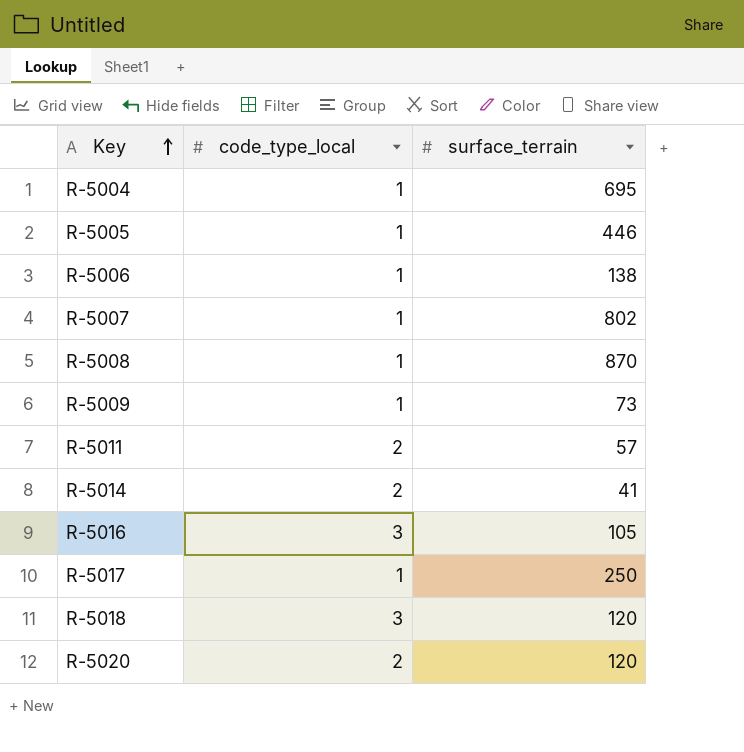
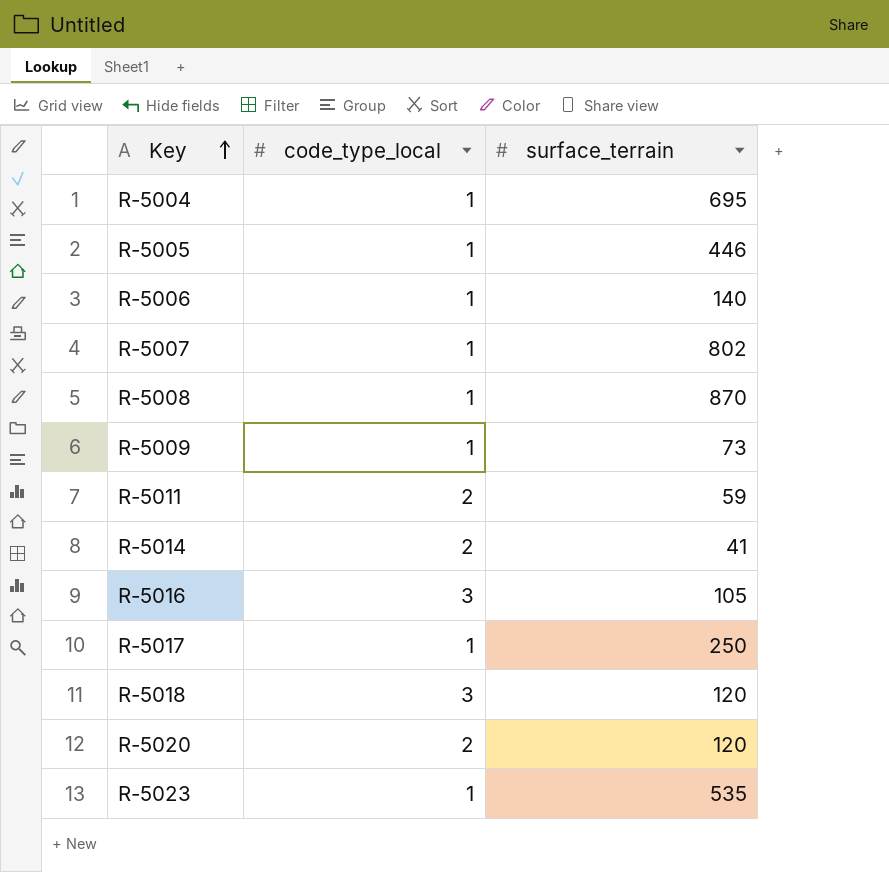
R-5006 | surface_terrain: 138 -> 140
R-5011 | surface_terrain: 57 -> 59
row R-5023: none -> 1 | 535

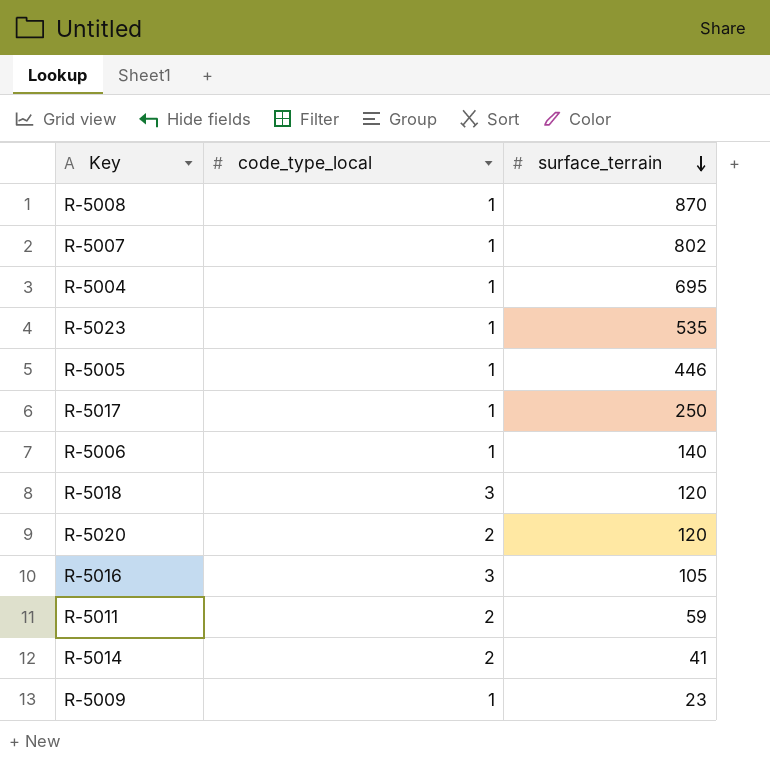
row order: Key ascending -> surface_terrain descending
R-5009 | surface_terrain: 73 -> 23

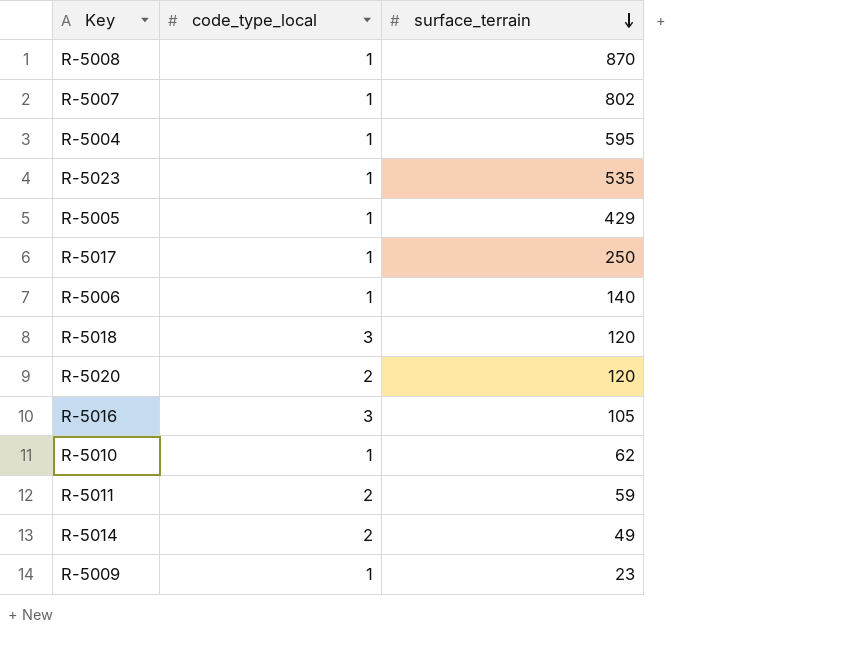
R-5004 | surface_terrain: 695 -> 595
R-5005 | surface_terrain: 446 -> 429
row R-5010: none -> 1 | 62
R-5014 | surface_terrain: 41 -> 49

